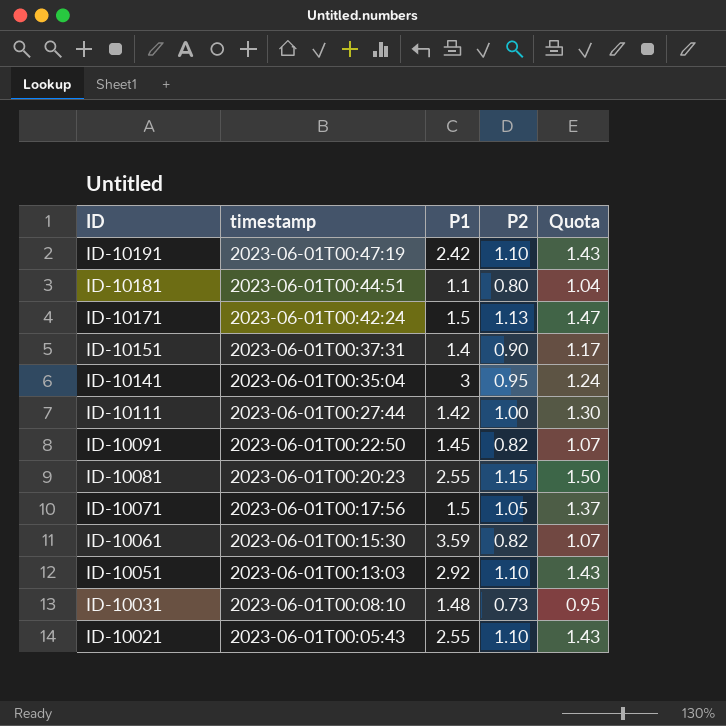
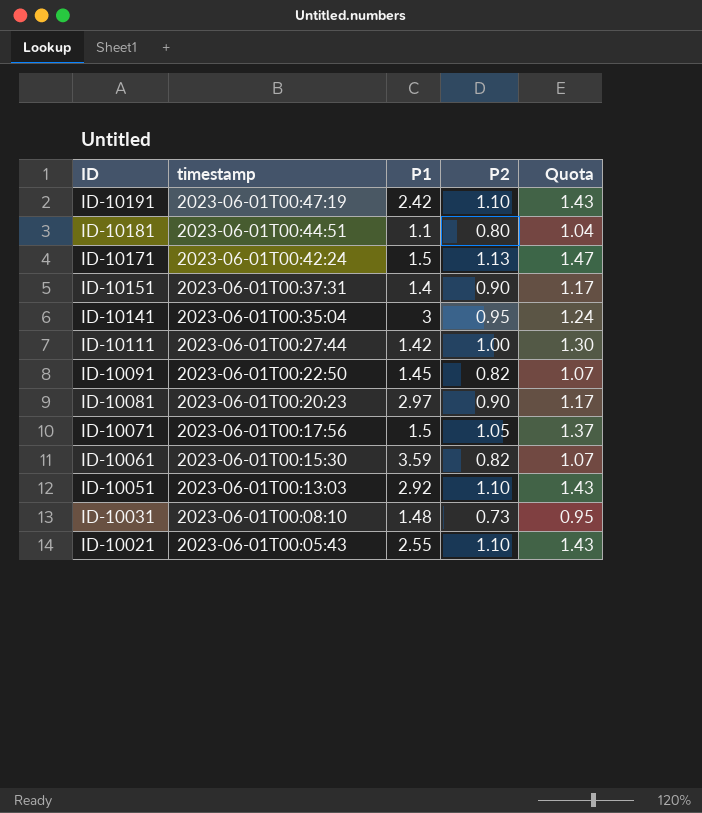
ID-10081 | P1: 2.55 -> 2.97
ID-10081 | P2: 1.15 -> 0.90
ID-10081 | Quota: 1.50 -> 1.17

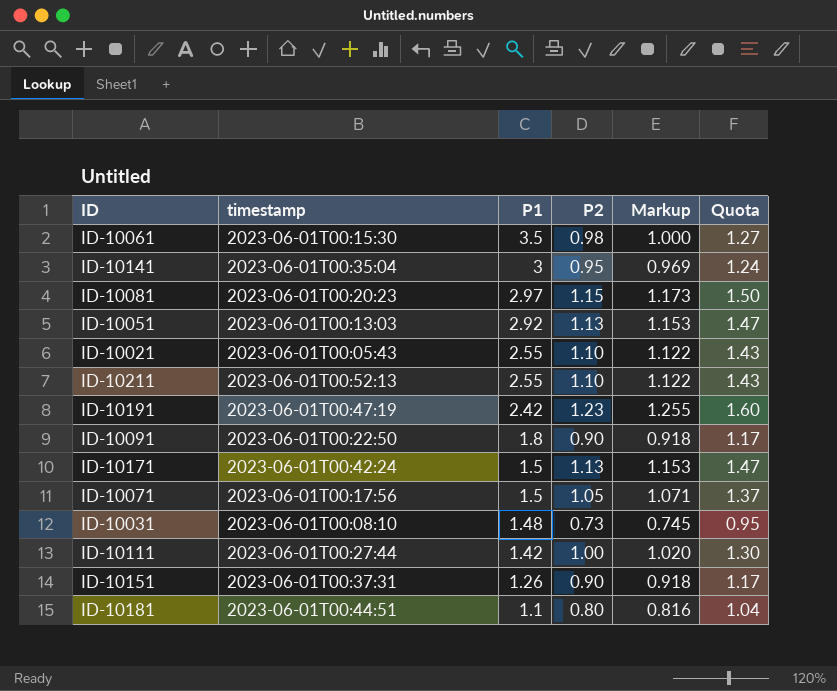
row order: ID descending -> P1 descending
column Markup | formula: none -> [P2] * 1.02
ID-10061 | P1: 3.59 -> 3.5
ID-10061 | P2: 0.82 -> 0.98
ID-10061 | Quota: 1.07 -> 1.27
ID-10081 | P2: 0.90 -> 1.15
ID-10081 | Quota: 1.17 -> 1.50
ID-10051 | P2: 1.10 -> 1.13
ID-10051 | Quota: 1.43 -> 1.47
row ID-10211: none -> 2023-06-01T00:52:13 | 2.55 | 1.10 | 1.122 | 1.43
ID-10191 | P2: 1.10 -> 1.23
ID-10191 | Quota: 1.43 -> 1.60
ID-10091 | P1: 1.45 -> 1.8
ID-10091 | P2: 0.82 -> 0.90
ID-10091 | Quota: 1.07 -> 1.17
ID-10151 | P1: 1.4 -> 1.26

